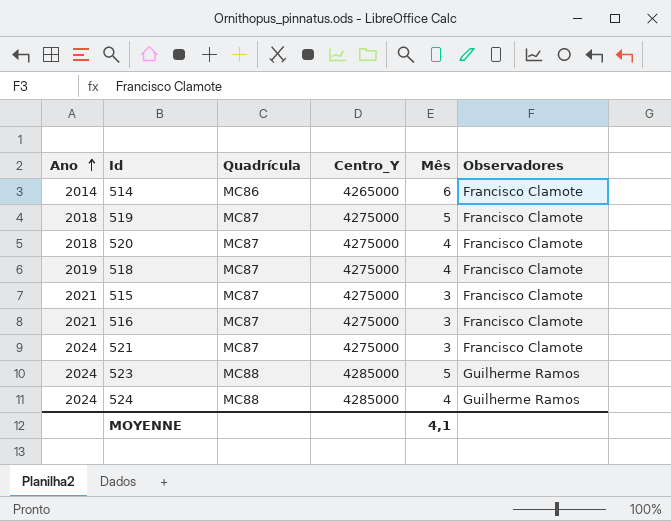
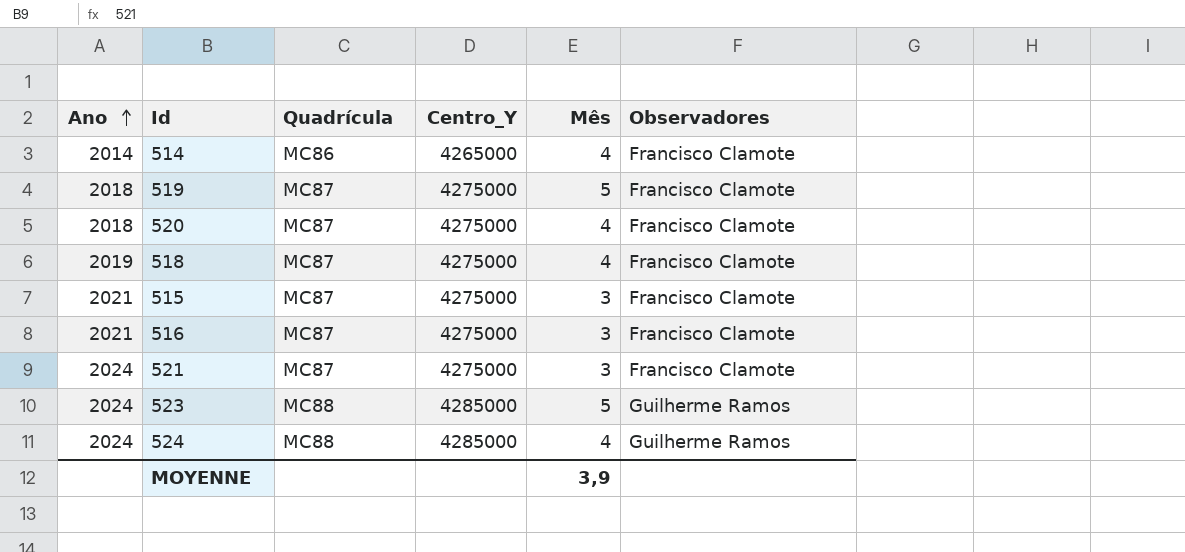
514 | Mês: 6 -> 4
MOYENNE | Mês: 4,1 -> 3,9

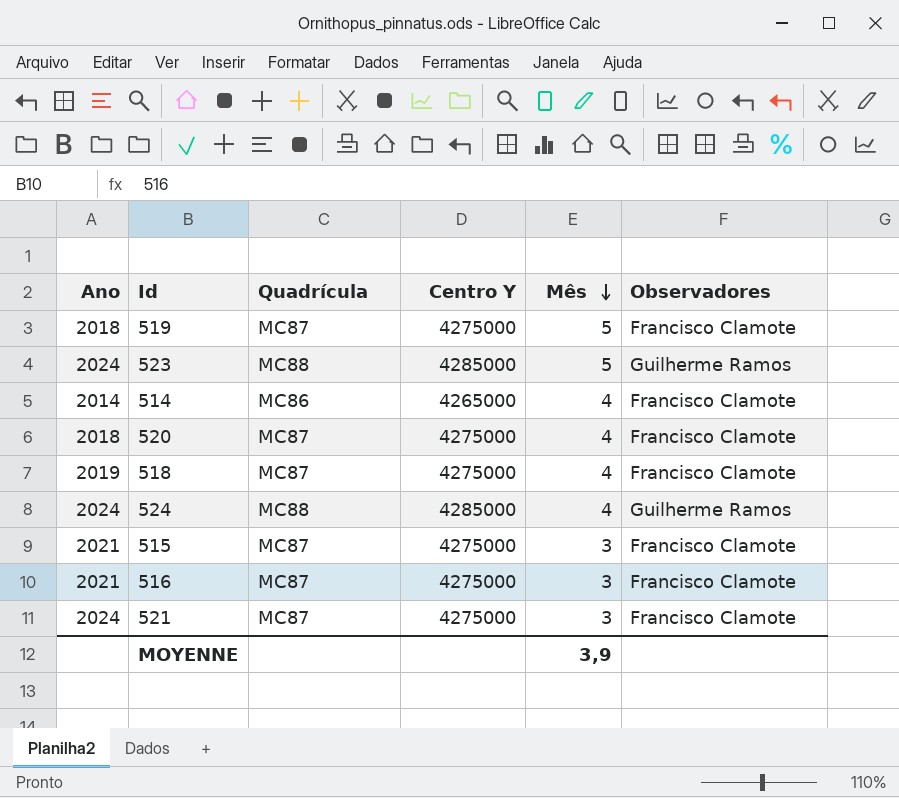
row order: Ano ascending -> Mês descending
column name: Centro_Y -> Centro Y

